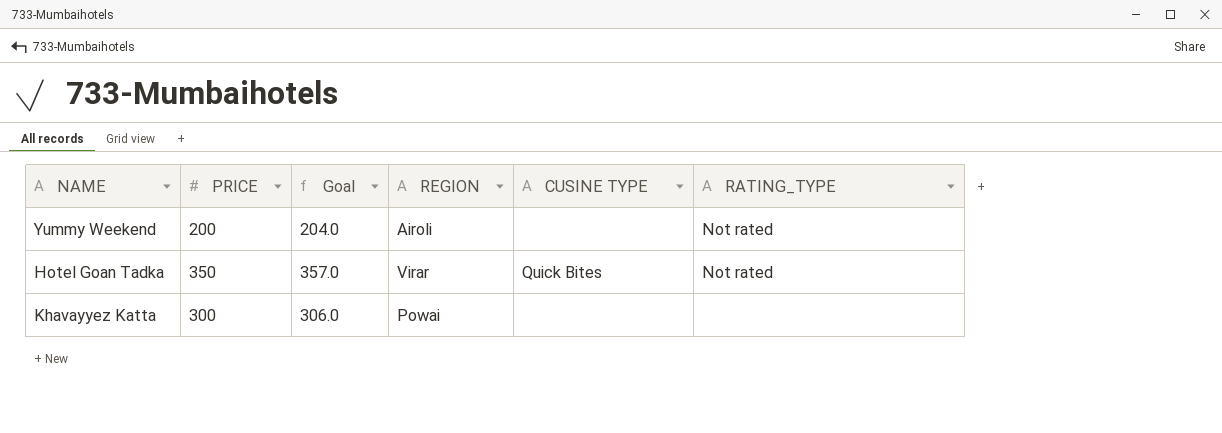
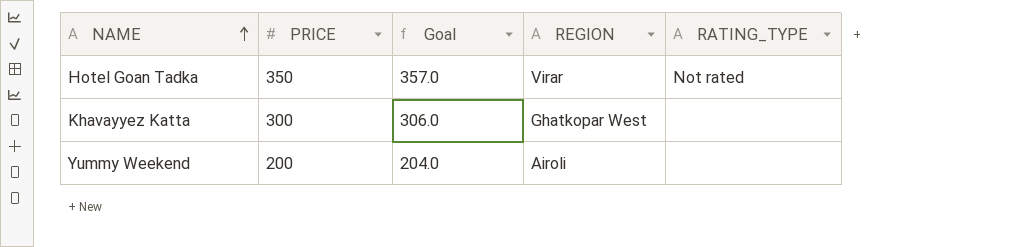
row order: none -> NAME ascending
column CUSINE TYPE | position: 5 -> none
Khavayyez Katta | REGION: Powai -> Ghatkopar West
Yummy Weekend | RATING_TYPE: Not rated -> none

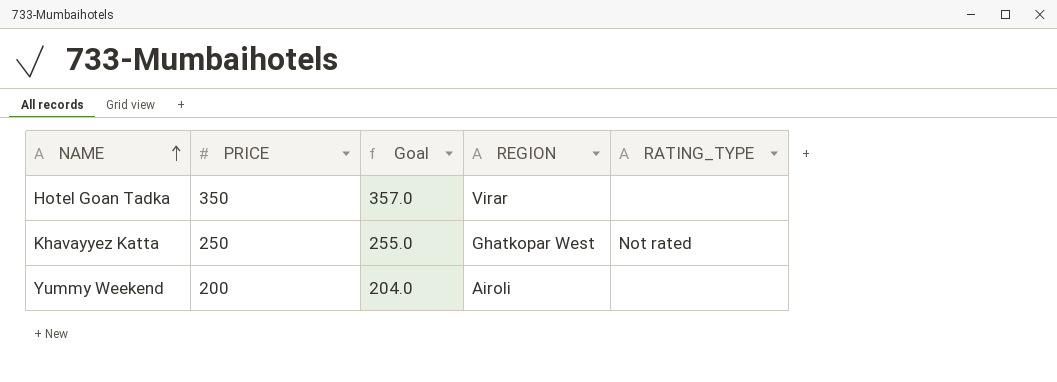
Hotel Goan Tadka | RATING_TYPE: Not rated -> none
Khavayyez Katta | PRICE: 300 -> 250
Khavayyez Katta | Goal: 306.0 -> 255.0
Khavayyez Katta | RATING_TYPE: none -> Not rated

